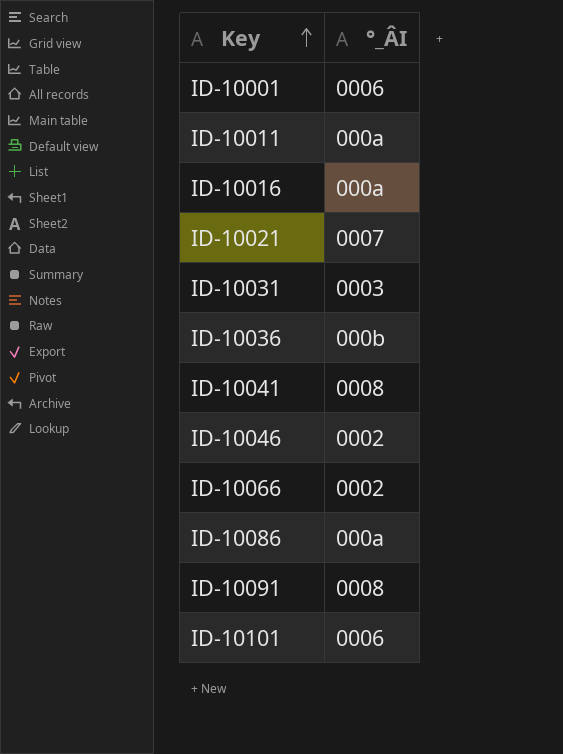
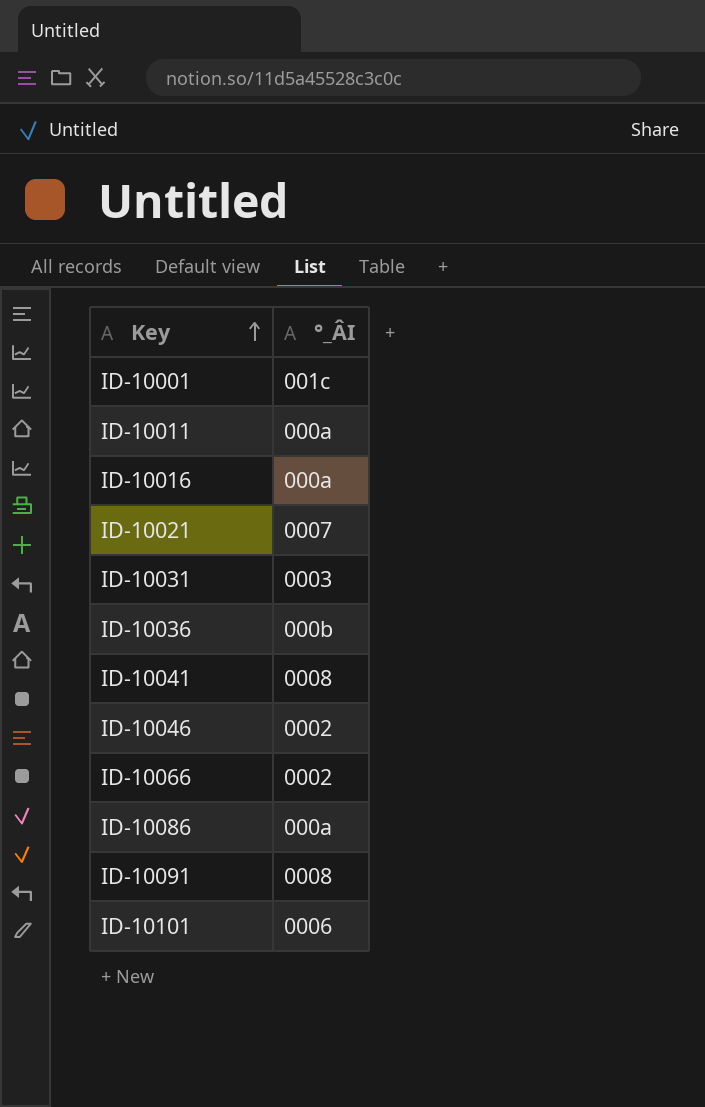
ID-10001 | °_ÂI: 0006 -> 001c

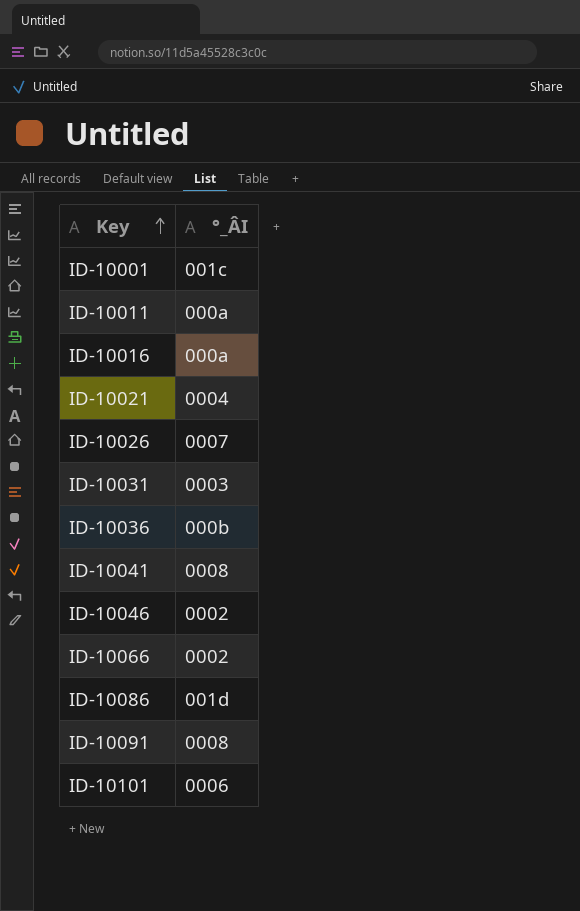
ID-10021 | °_ÂI: 0007 -> 0004
row ID-10026: none -> 0007
ID-10086 | °_ÂI: 000a -> 001d

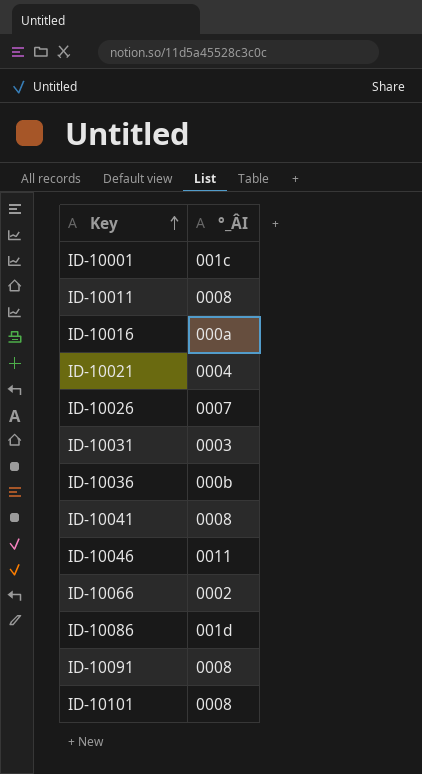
ID-10011 | °_ÂI: 000a -> 0008
ID-10046 | °_ÂI: 0002 -> 0011
ID-10101 | °_ÂI: 0006 -> 0008

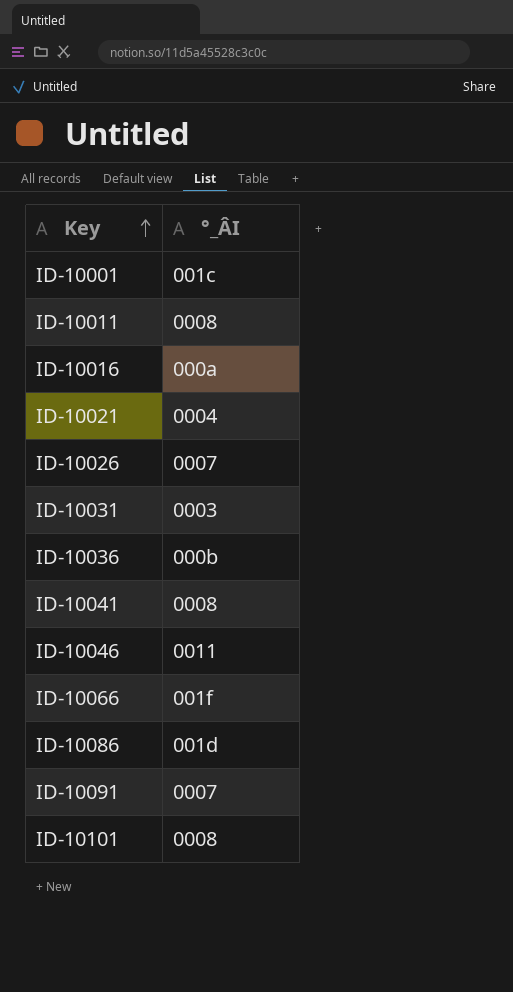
ID-10066 | °_ÂI: 0002 -> 001f
ID-10091 | °_ÂI: 0008 -> 0007

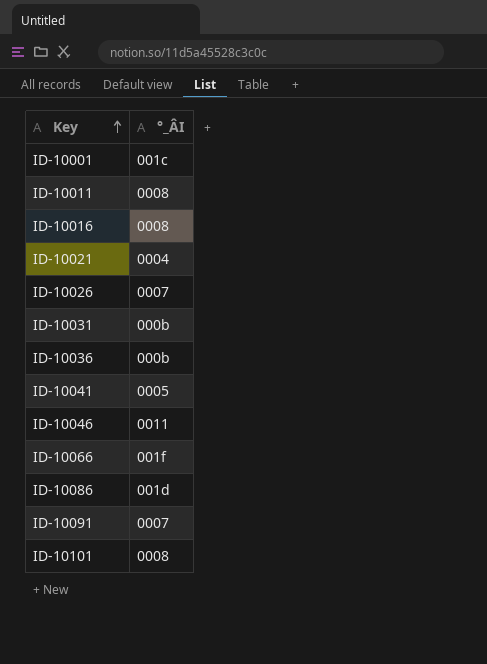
ID-10016 | °_ÂI: 000a -> 0008
ID-10031 | °_ÂI: 0003 -> 000b
ID-10041 | °_ÂI: 0008 -> 0005

